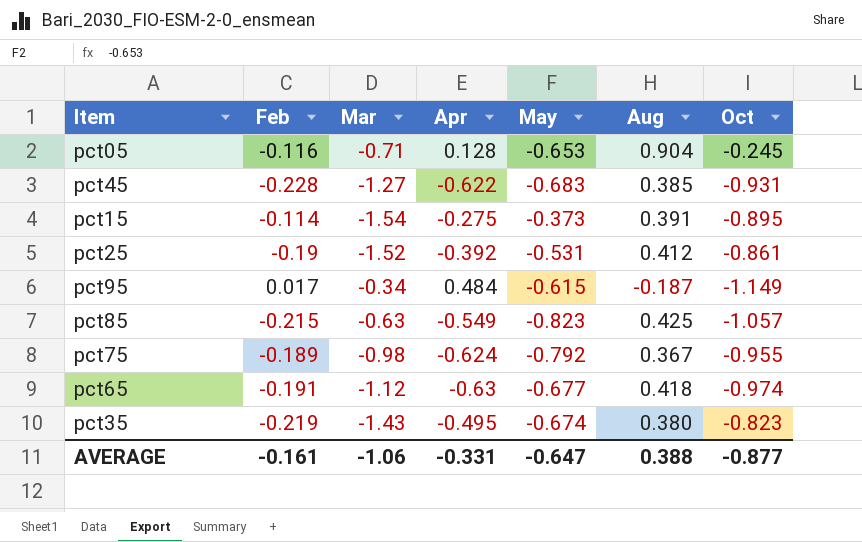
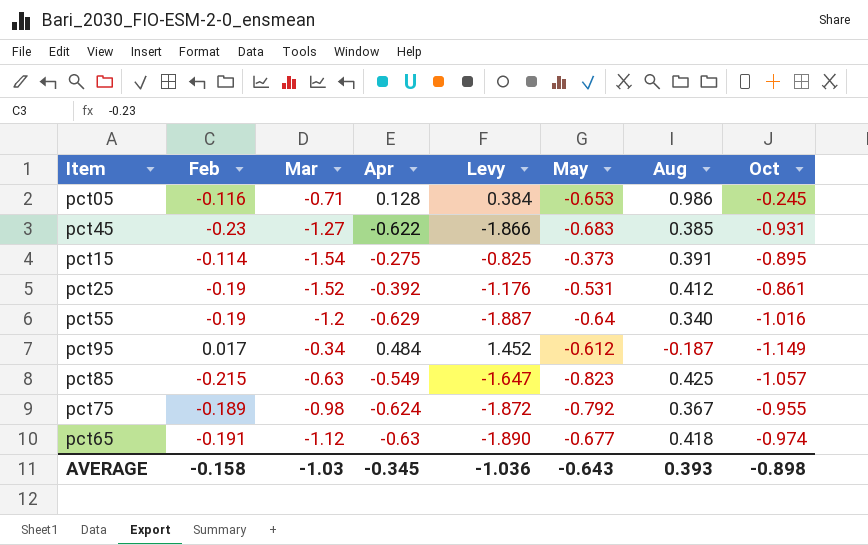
column Levy | formula: none -> [Apr] * 3
row pct35: -0.219 | -1.43 | -0.495 | -0.674 | 0.380 | -0.823 -> none
pct05 | Aug: 0.904 -> 0.986
pct45 | Feb: -0.228 -> -0.23
row pct55: none -> -0.19 | -1.2 | -0.629 | -1.887 | -0.64 | 0.340 | -1.016
pct95 | May: -0.615 -> -0.612
AVERAGE | Feb: -0.161 -> -0.158
AVERAGE | Mar: -1.06 -> -1.03
AVERAGE | Apr: -0.331 -> -0.345
AVERAGE | May: -0.647 -> -0.643
AVERAGE | Aug: 0.388 -> 0.393
AVERAGE | Oct: -0.877 -> -0.898

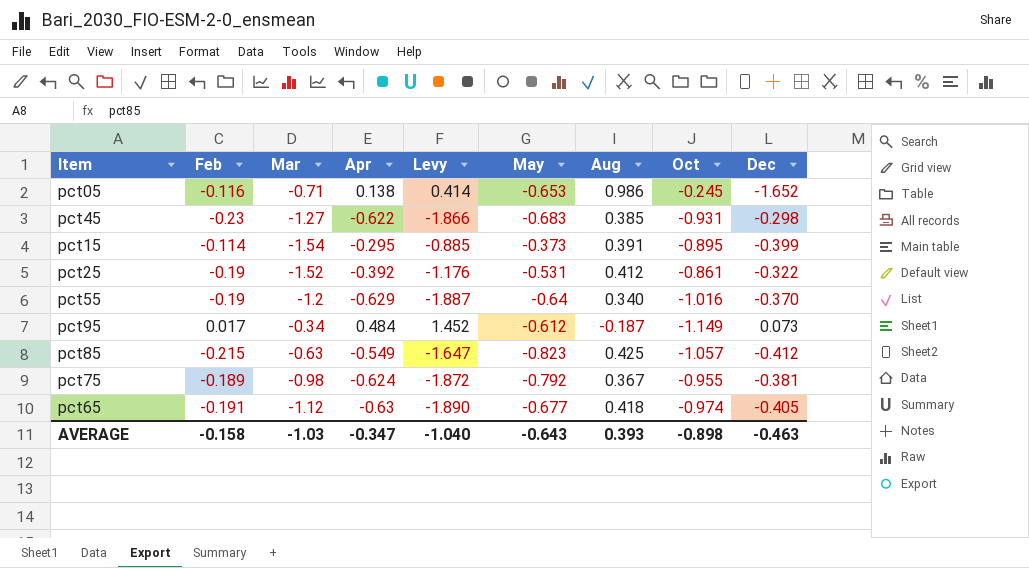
column Dec | position: none -> 9
pct05 | Apr: 0.128 -> 0.138
pct05 | Levy: 0.384 -> 0.414
pct15 | Apr: -0.275 -> -0.295
pct15 | Levy: -0.825 -> -0.885
AVERAGE | Apr: -0.345 -> -0.347
AVERAGE | Levy: -1.036 -> -1.040

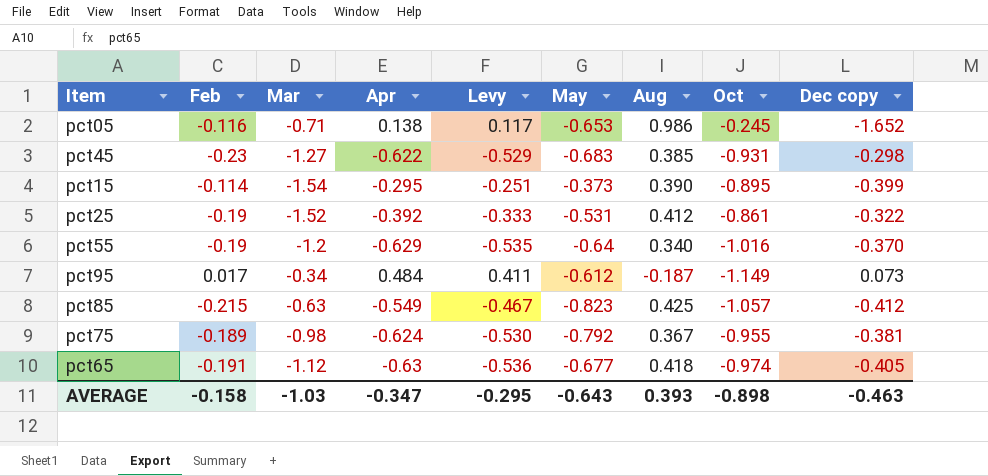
column Levy | formula: [Apr] * 3 -> [Apr] * 0.85
column name: Dec -> Dec copy
pct15 | Aug: 0.391 -> 0.390
AVERAGE | Levy: -1.040 -> -0.295

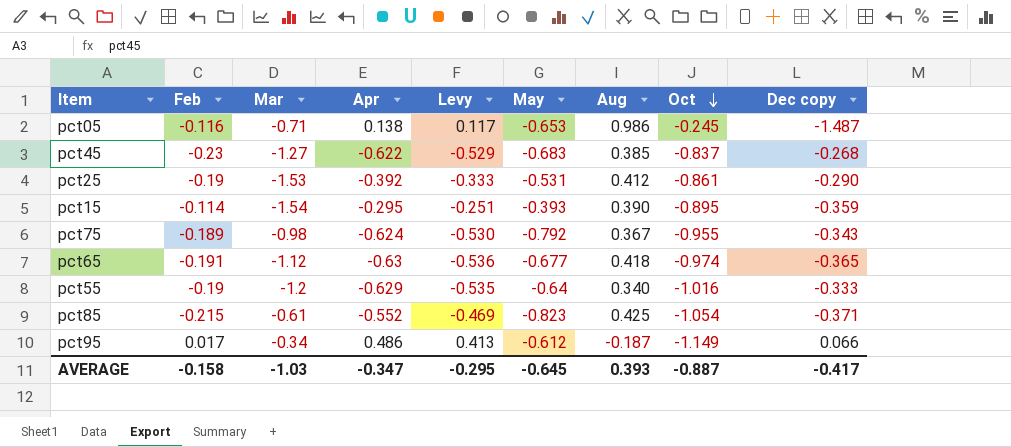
row order: none -> Oct descending
pct05 | Dec copy: -1.652 -> -1.487
pct45 | Oct: -0.931 -> -0.837
pct45 | Dec copy: -0.298 -> -0.268
pct25 | Mar: -1.52 -> -1.53
pct25 | Dec copy: -0.322 -> -0.290
pct15 | May: -0.373 -> -0.393
pct15 | Dec copy: -0.399 -> -0.359
pct75 | Dec copy: -0.381 -> -0.343
pct65 | Dec copy: -0.405 -> -0.365
pct55 | Dec copy: -0.370 -> -0.333
pct85 | Mar: -0.63 -> -0.61
pct85 | Apr: -0.549 -> -0.552
pct85 | Levy: -0.467 -> -0.469
pct85 | Oct: -1.057 -> -1.054
pct85 | Dec copy: -0.412 -> -0.371
pct95 | Apr: 0.484 -> 0.486
pct95 | Levy: 0.411 -> 0.413
pct95 | Dec copy: 0.073 -> 0.066
AVERAGE | May: -0.643 -> -0.645
AVERAGE | Oct: -0.898 -> -0.887
AVERAGE | Dec copy: -0.463 -> -0.417

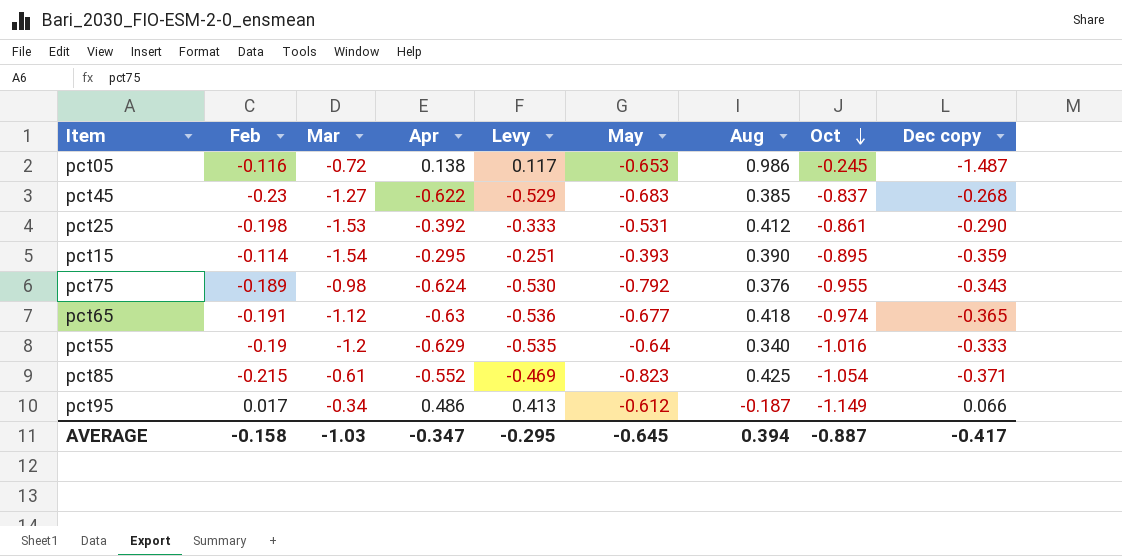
pct05 | Mar: -0.71 -> -0.72
pct25 | Feb: -0.19 -> -0.198
pct75 | Aug: 0.367 -> 0.376
AVERAGE | Aug: 0.393 -> 0.394

